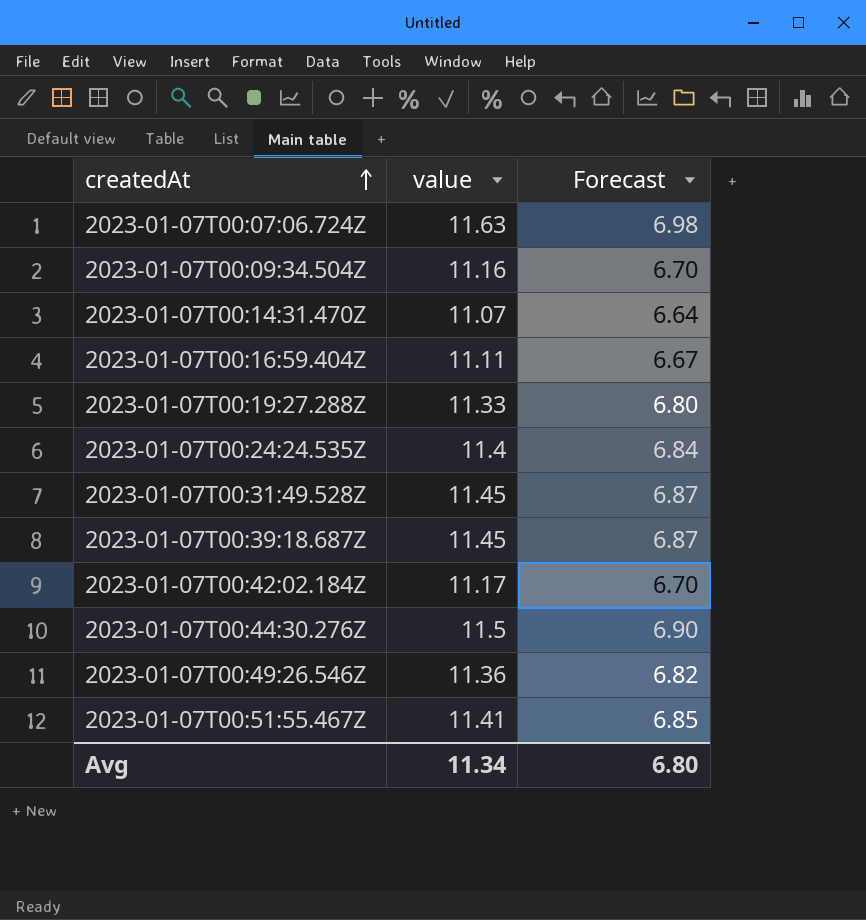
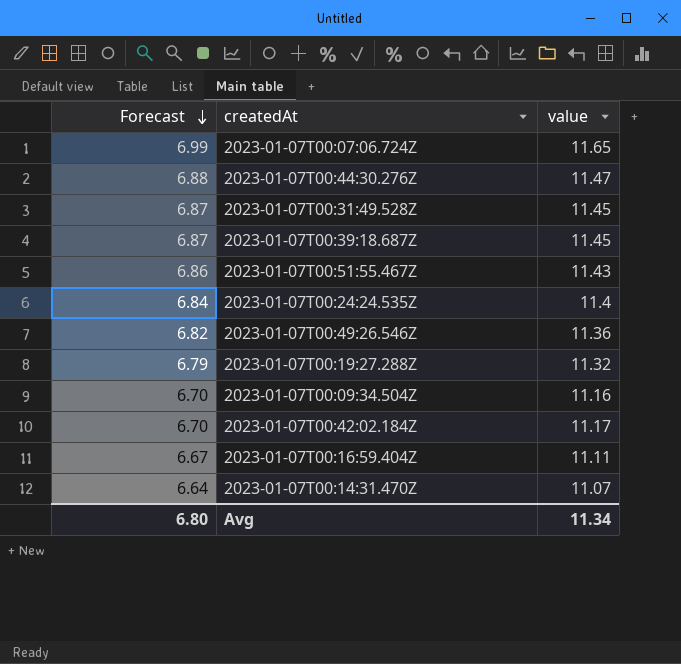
row order: createdAt ascending -> Forecast descending
column Forecast | position: 3 -> 1
2023-01-07T00:07:06.724Z | Forecast: 6.98 -> 6.99
2023-01-07T00:07:06.724Z | value: 11.63 -> 11.65
2023-01-07T00:44:30.276Z | Forecast: 6.90 -> 6.88
2023-01-07T00:44:30.276Z | value: 11.5 -> 11.47
2023-01-07T00:51:55.467Z | Forecast: 6.85 -> 6.86
2023-01-07T00:51:55.467Z | value: 11.41 -> 11.43
2023-01-07T00:19:27.288Z | Forecast: 6.80 -> 6.79
2023-01-07T00:19:27.288Z | value: 11.33 -> 11.32

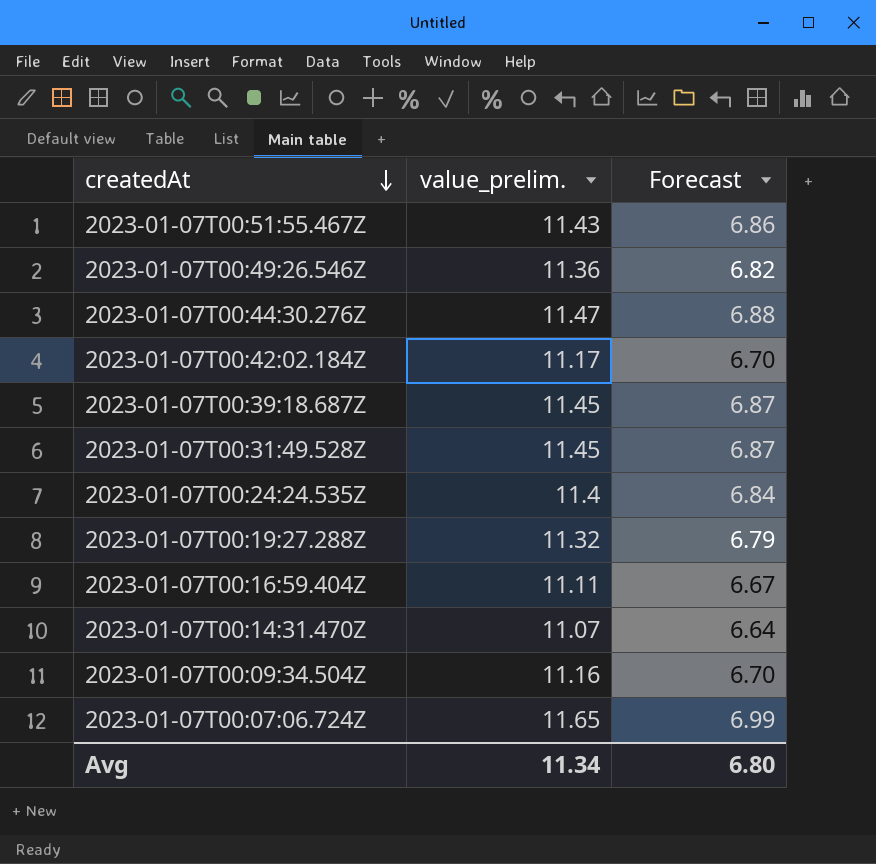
row order: Forecast descending -> createdAt descending
column name: value -> value_prelim.
column Forecast | position: 1 -> 3

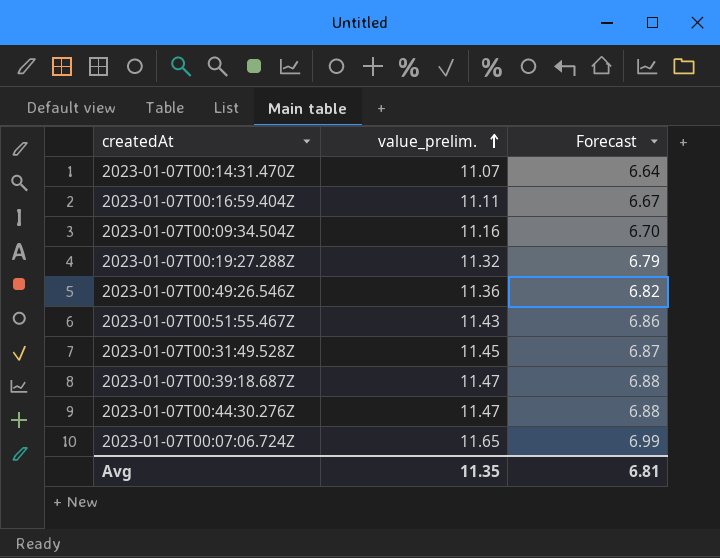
row order: createdAt descending -> value_prelim. ascending
row 2023-01-07T00:42:02.184Z: 11.17 | 6.70 -> none
row 2023-01-07T00:24:24.535Z: 11.4 | 6.84 -> none
2023-01-07T00:39:18.687Z | value_prelim.: 11.45 -> 11.47
2023-01-07T00:39:18.687Z | Forecast: 6.87 -> 6.88
Avg | value_prelim.: 11.34 -> 11.35
Avg | Forecast: 6.80 -> 6.81

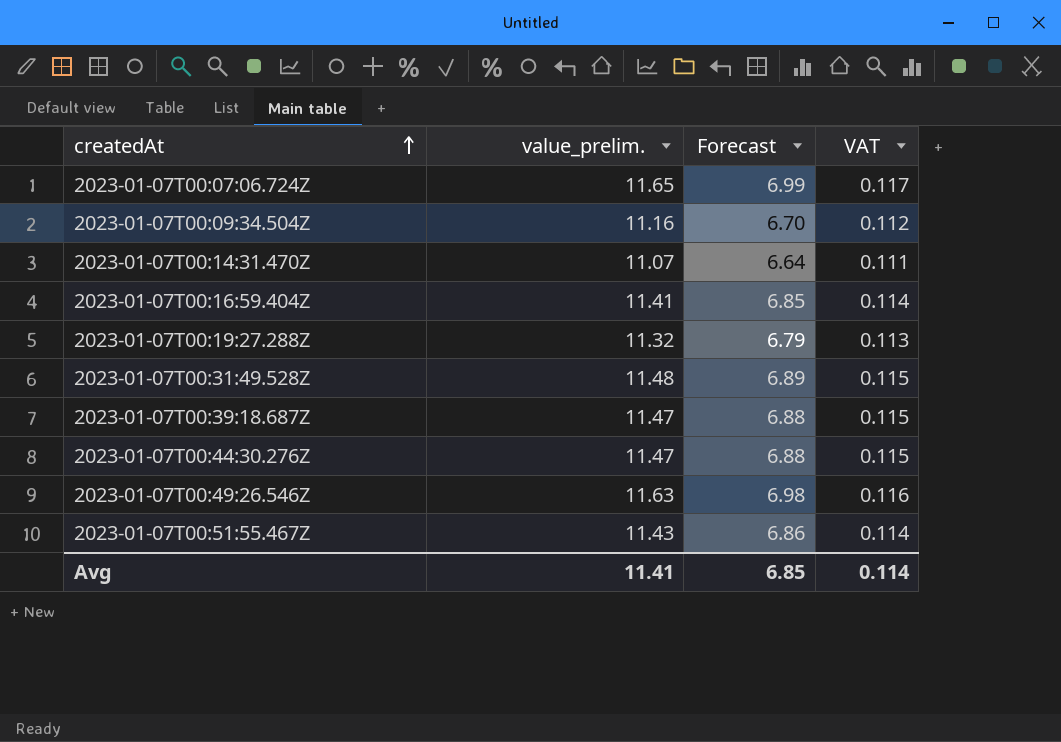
row order: value_prelim. ascending -> createdAt ascending
column VAT | formula: none -> [value_prelim.] * 0.01
2023-01-07T00:16:59.404Z | value_prelim.: 11.11 -> 11.41
2023-01-07T00:16:59.404Z | Forecast: 6.67 -> 6.85
2023-01-07T00:31:49.528Z | value_prelim.: 11.45 -> 11.48
2023-01-07T00:31:49.528Z | Forecast: 6.87 -> 6.89
2023-01-07T00:49:26.546Z | value_prelim.: 11.36 -> 11.63
2023-01-07T00:49:26.546Z | Forecast: 6.82 -> 6.98
Avg | value_prelim.: 11.35 -> 11.41
Avg | Forecast: 6.81 -> 6.85

